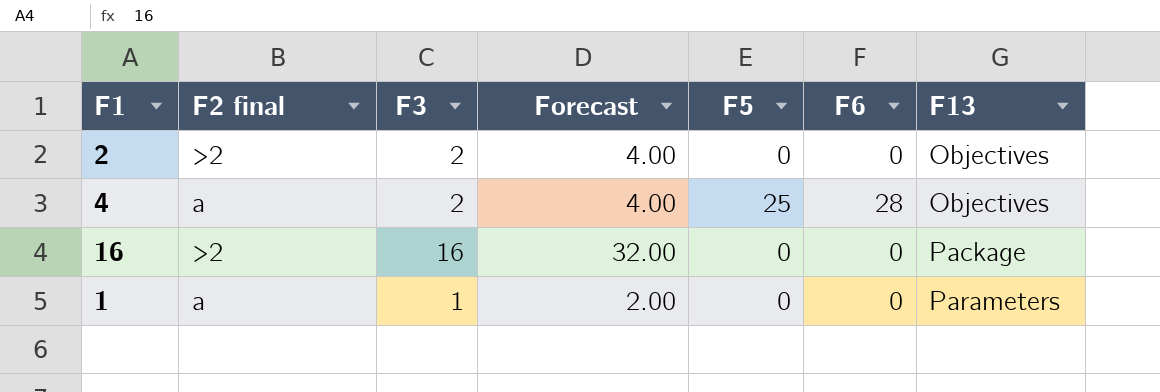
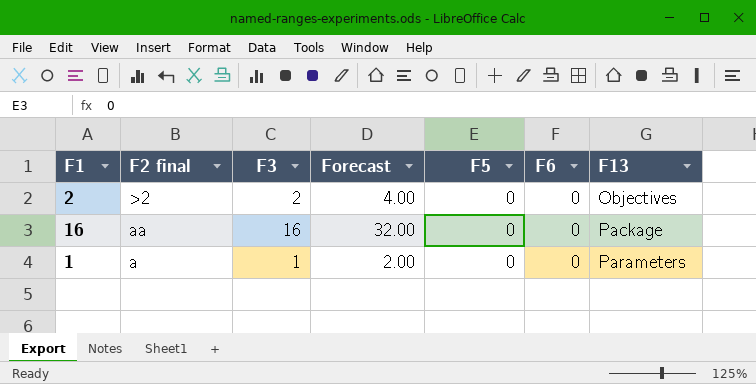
row 4: a | 2 | 4.00 | 25 | 28 | Objectives -> none
16 | F2 final: >2 -> aa

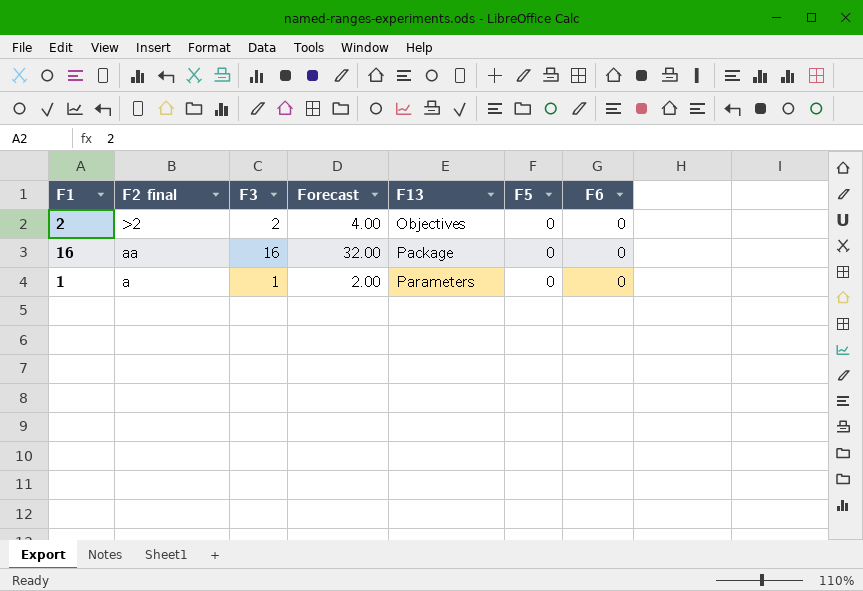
column F13 | position: 7 -> 5

